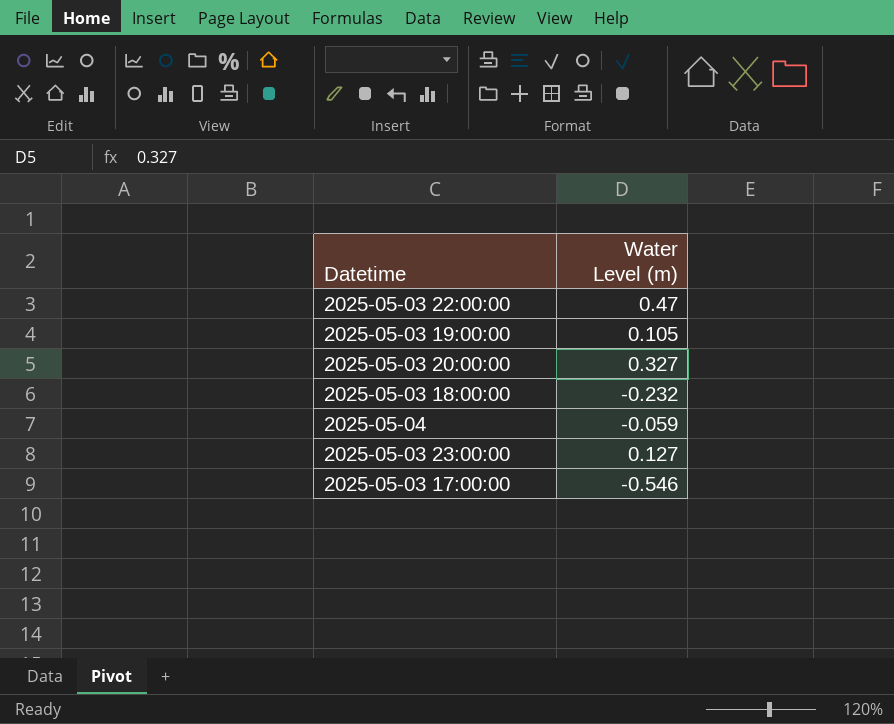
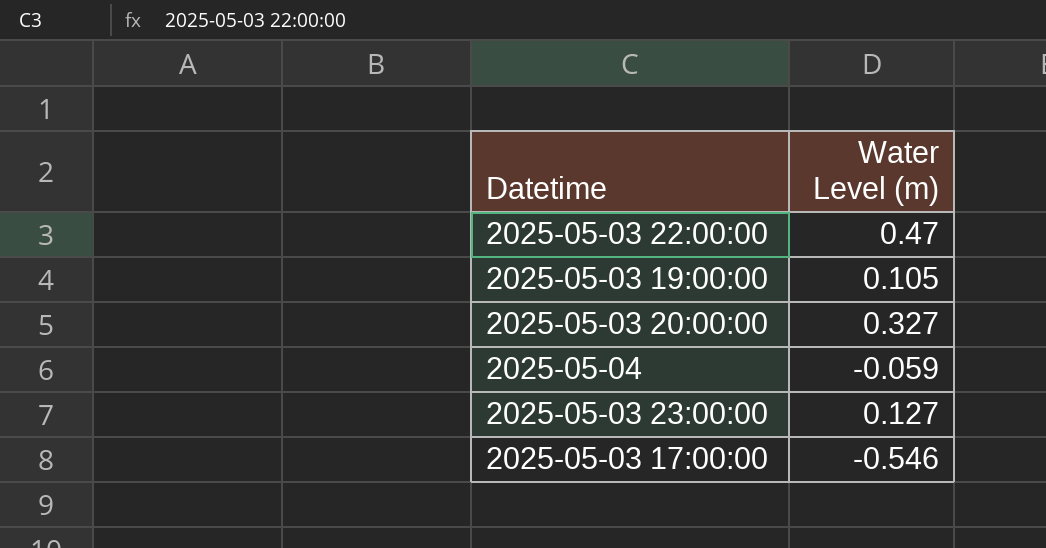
row 2025-05-03 18:00:00: -0.232 -> none

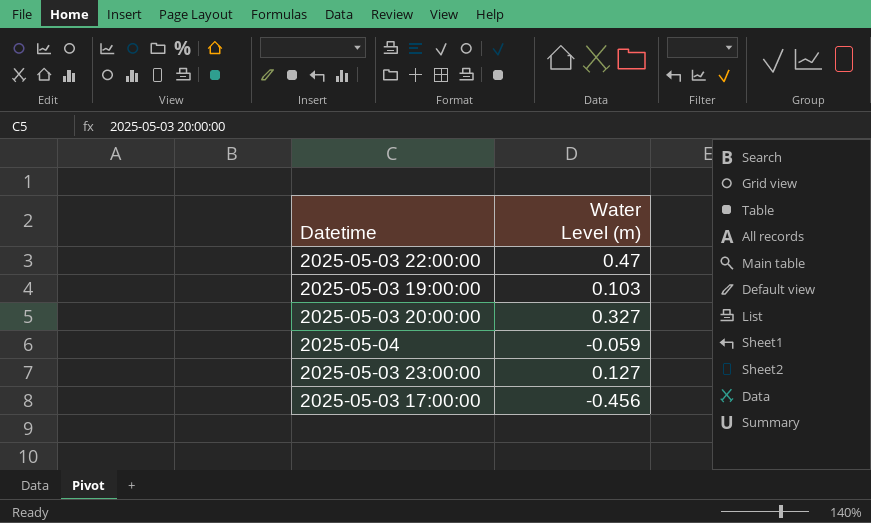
2025-05-03 19:00:00 | Water Level (m): 0.105 -> 0.103
2025-05-03 17:00:00 | Water Level (m): -0.546 -> -0.456

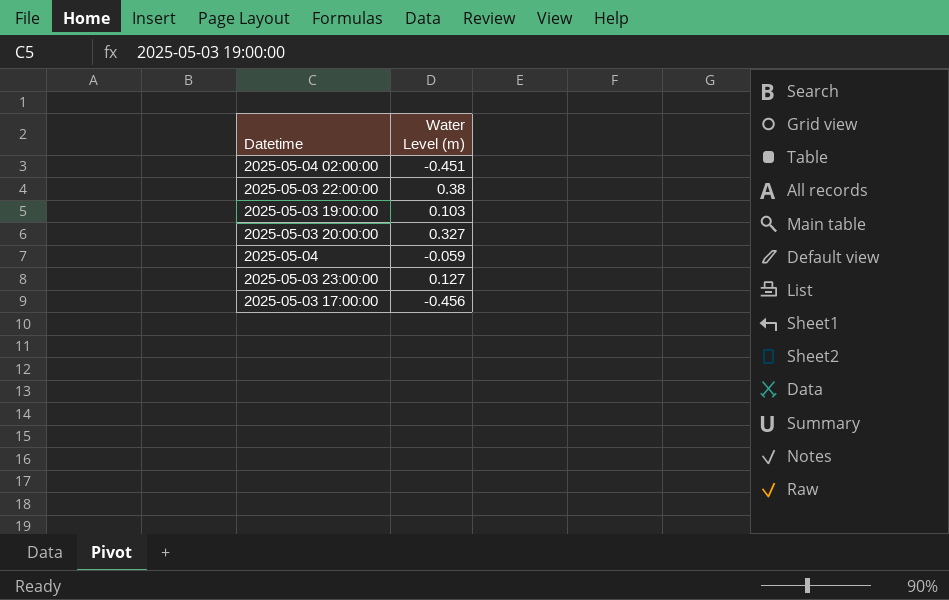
row 2025-05-04 02:00:00: none -> -0.451
2025-05-03 22:00:00 | Water Level (m): 0.47 -> 0.38

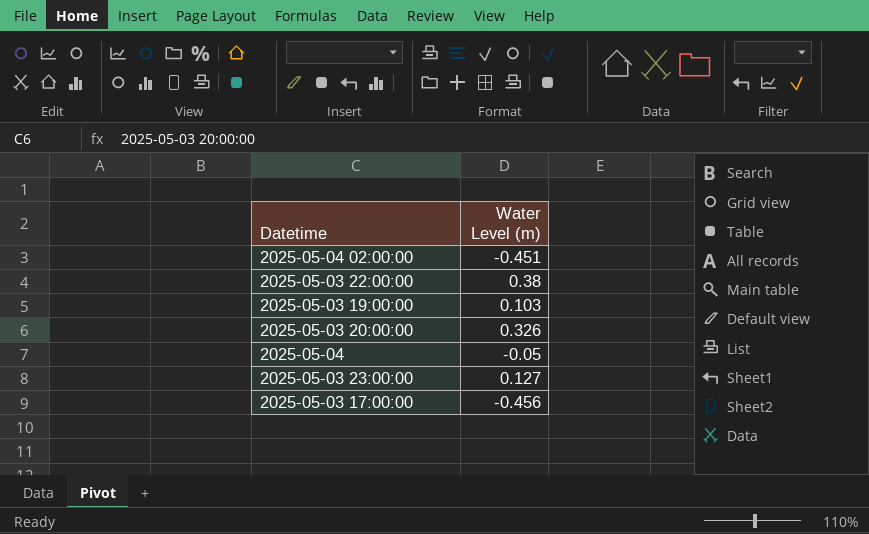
2025-05-03 20:00:00 | Water Level (m): 0.327 -> 0.326
2025-05-04 | Water Level (m): -0.059 -> -0.05

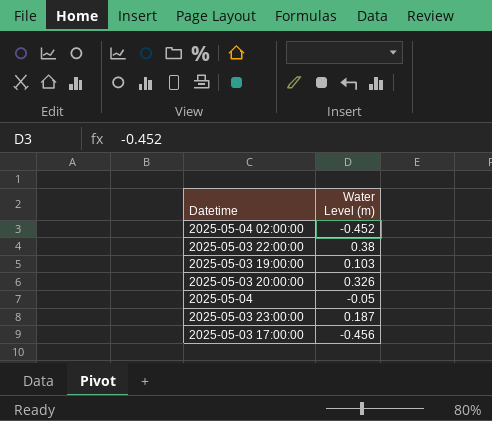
2025-05-04 02:00:00 | Water Level (m): -0.451 -> -0.452
2025-05-03 23:00:00 | Water Level (m): 0.127 -> 0.187

